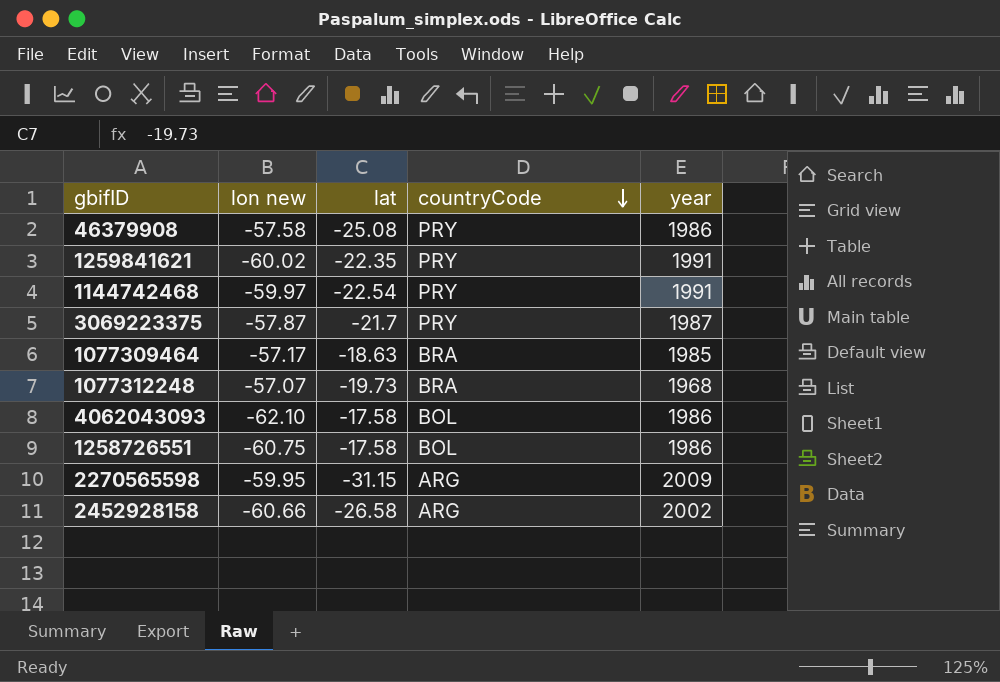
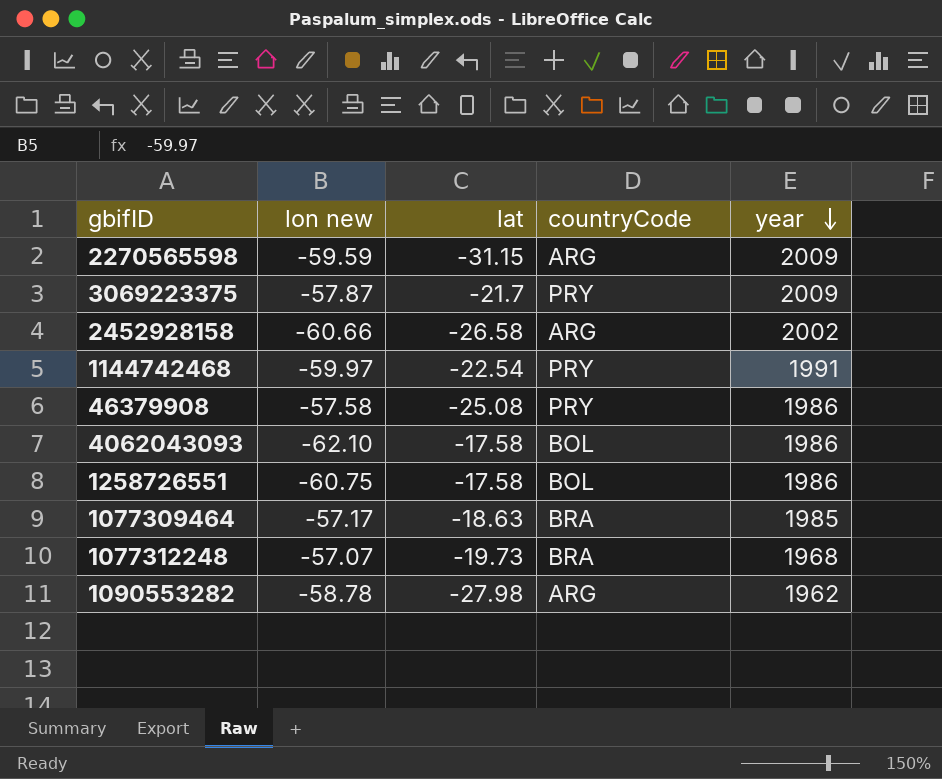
row order: countryCode descending -> year descending
row 1259841621: -60.02 | -22.35 | PRY | 1991 -> none
2270565598 | lon new: -59.95 -> -59.59
3069223375 | year: 1987 -> 2009
row 1090553282: none -> -58.78 | -27.98 | ARG | 1962

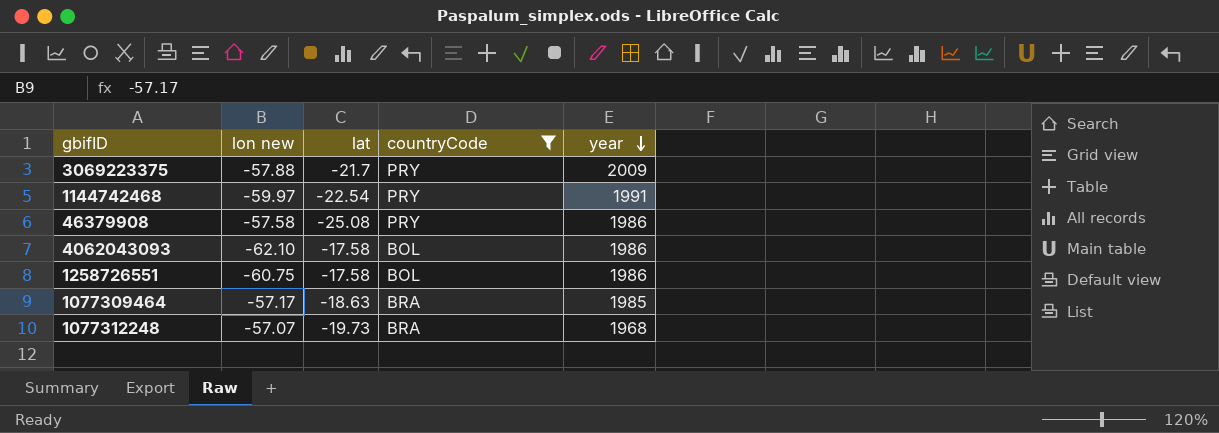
filter: none -> countryCode != ARG
3069223375 | lon new: -57.87 -> -57.88

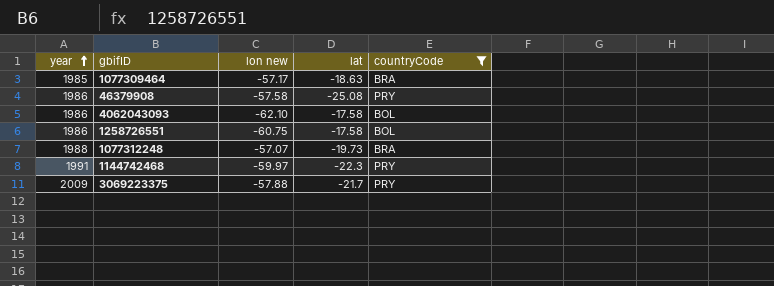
row order: year descending -> year ascending
column year | position: 5 -> 1
1077312248 | year: 1968 -> 1988
1144742468 | lat: -22.54 -> -22.3

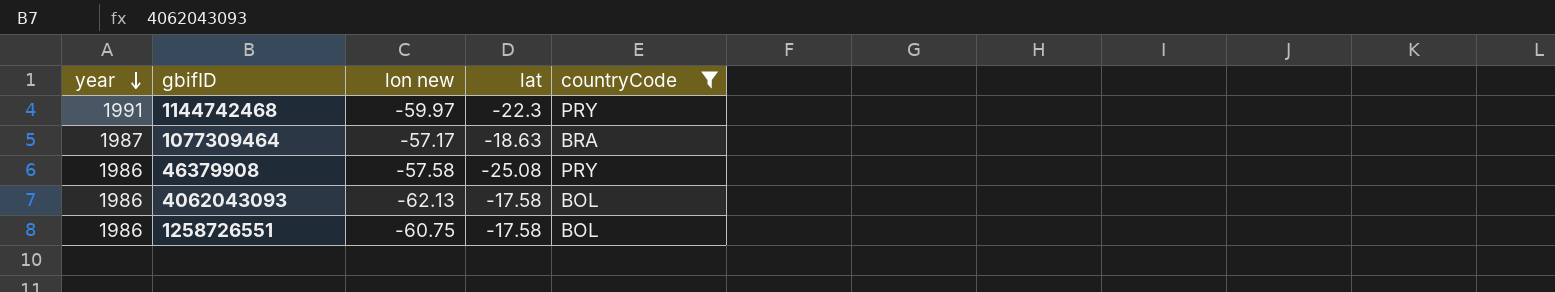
row order: year ascending -> year descending
row 1077312248: 1988 | -57.07 | -19.73 | BRA -> none
row 3069223375: 2009 | -57.88 | -21.7 | PRY -> none
1077309464 | year: 1985 -> 1987
4062043093 | lon new: -62.10 -> -62.13

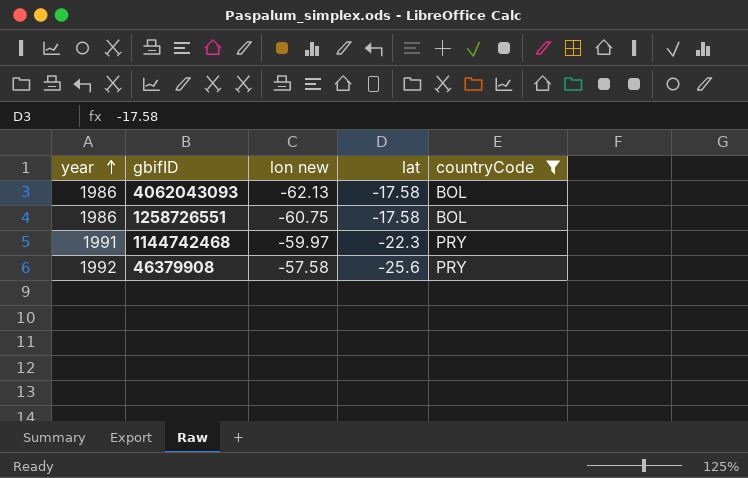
row order: year descending -> year ascending
row 1077309464: 1987 | -57.17 | -18.63 | BRA -> none
46379908 | year: 1986 -> 1992
46379908 | lat: -25.08 -> -25.6

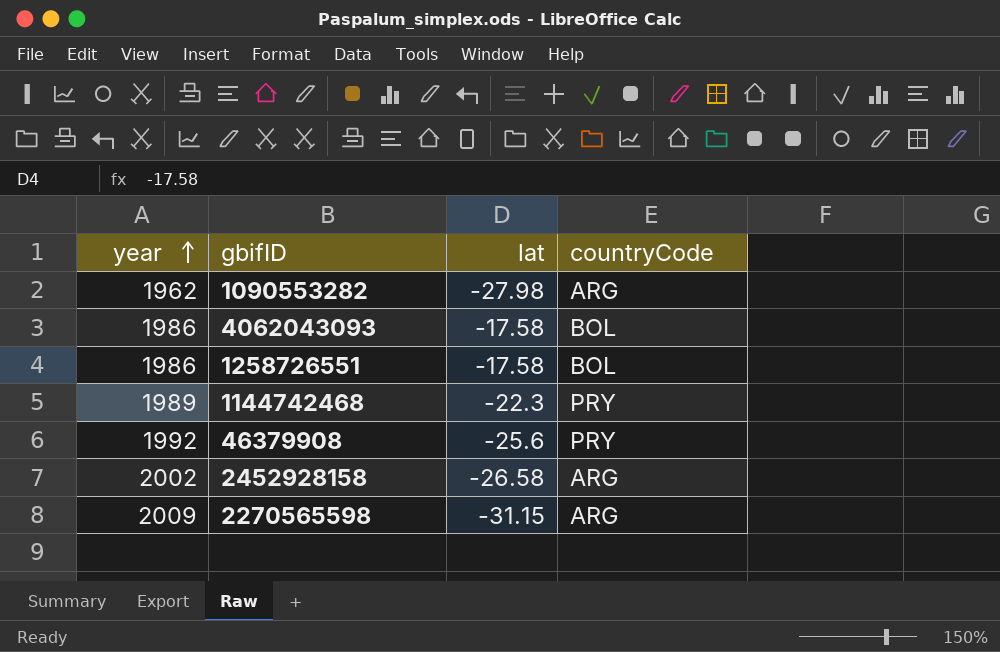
filter: countryCode != ARG -> none
column lon new | position: 3 -> none
1144742468 | year: 1991 -> 1989

